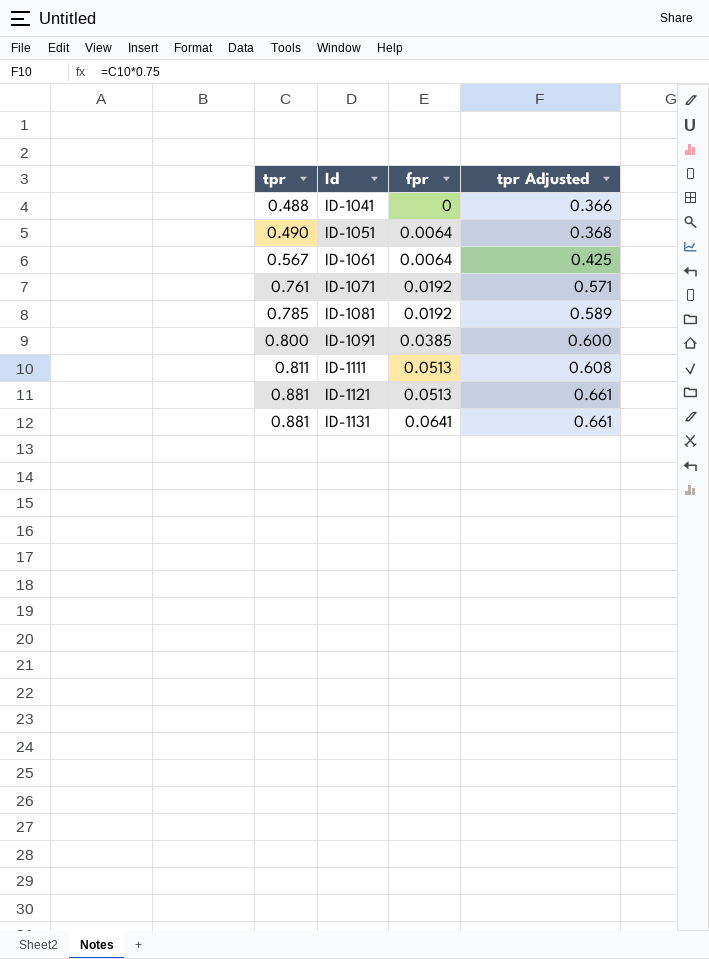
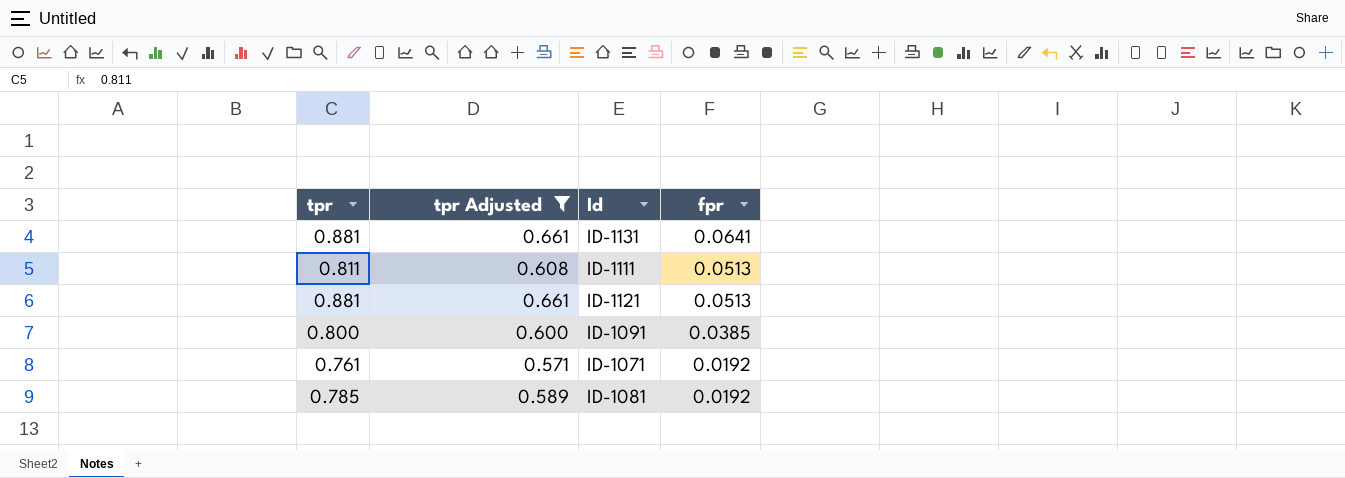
filter: none -> tpr Adjusted >= 0.571
row order: tpr ascending -> fpr descending
column tpr Adjusted | position: 4 -> 2

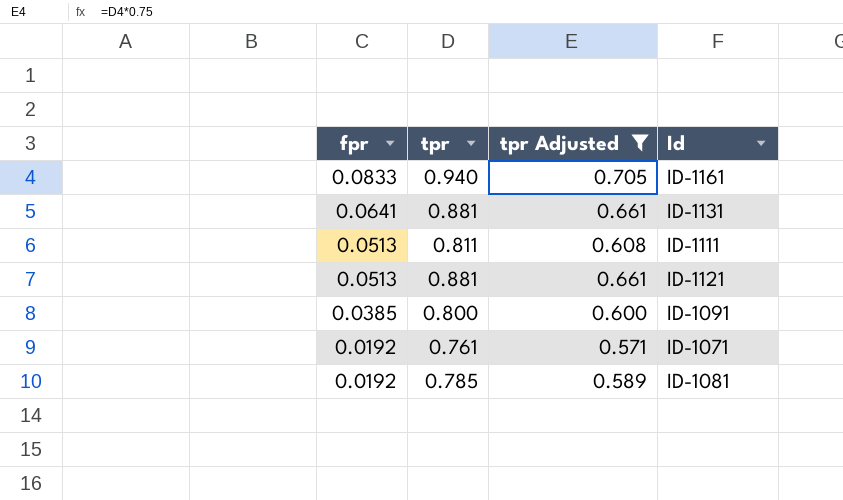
column fpr | position: 4 -> 1
row ID-1161: none -> 0.0833 | 0.940 | 0.705

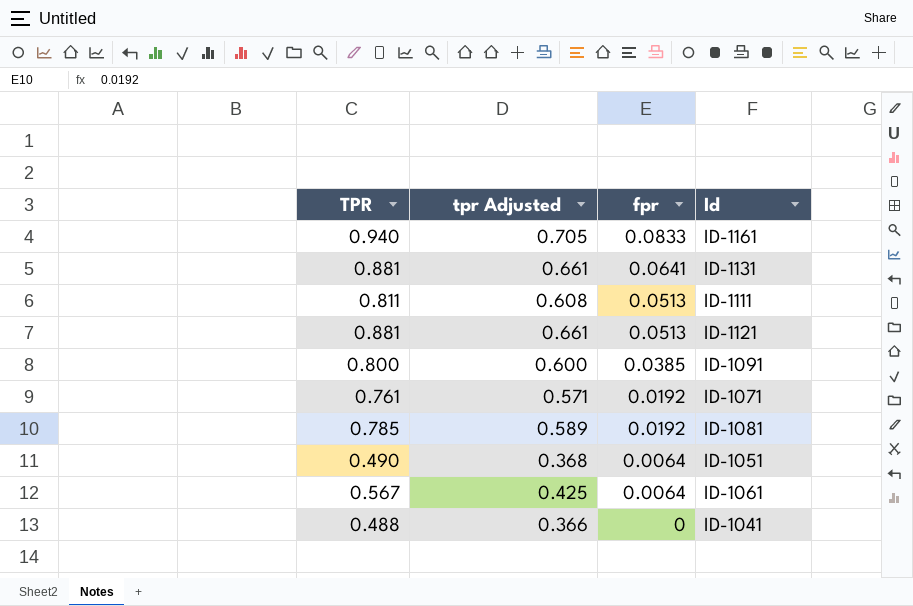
filter: tpr Adjusted >= 0.571 -> none
column name: tpr -> TPR
column fpr | position: 1 -> 3

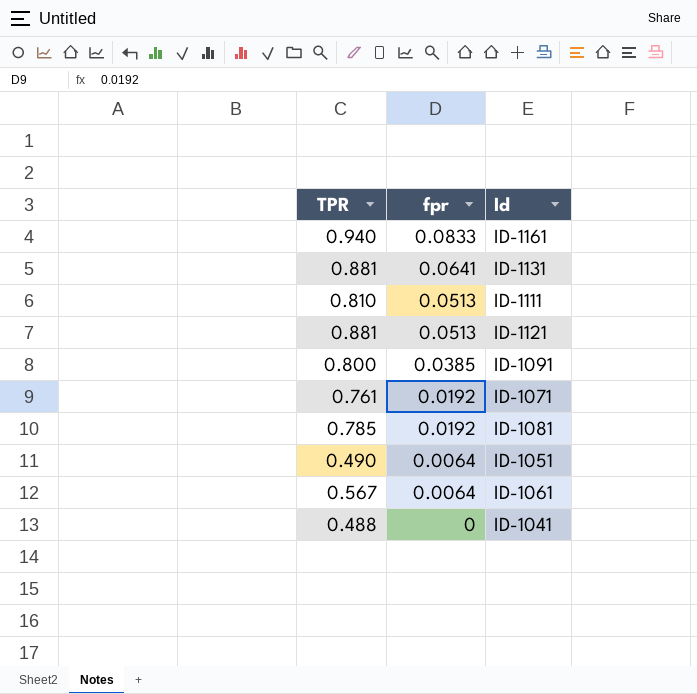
column tpr Adjusted | formula: [TPR] * 0.75 -> none
ID-1111 | TPR: 0.811 -> 0.810

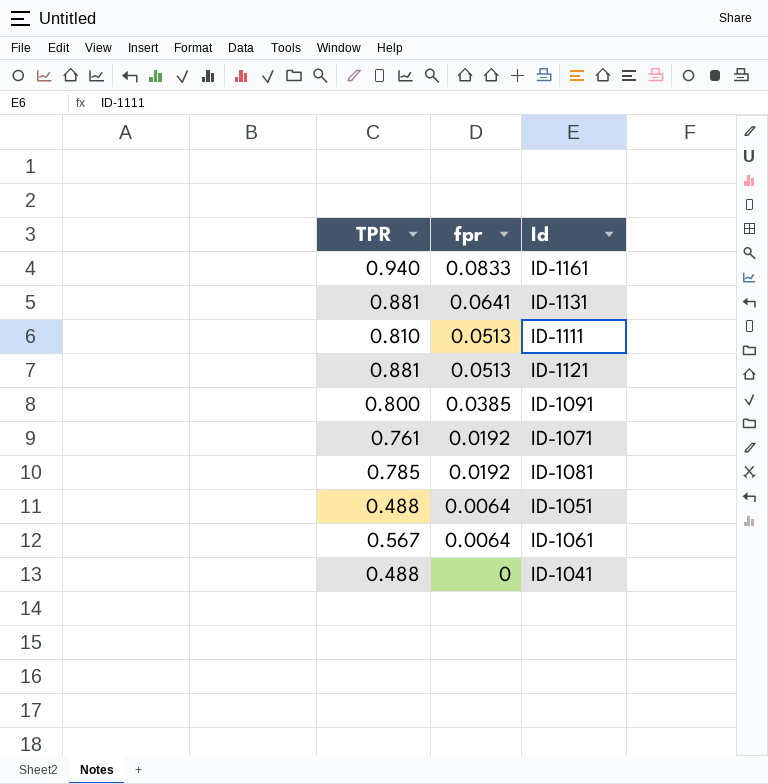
ID-1051 | TPR: 0.490 -> 0.488

